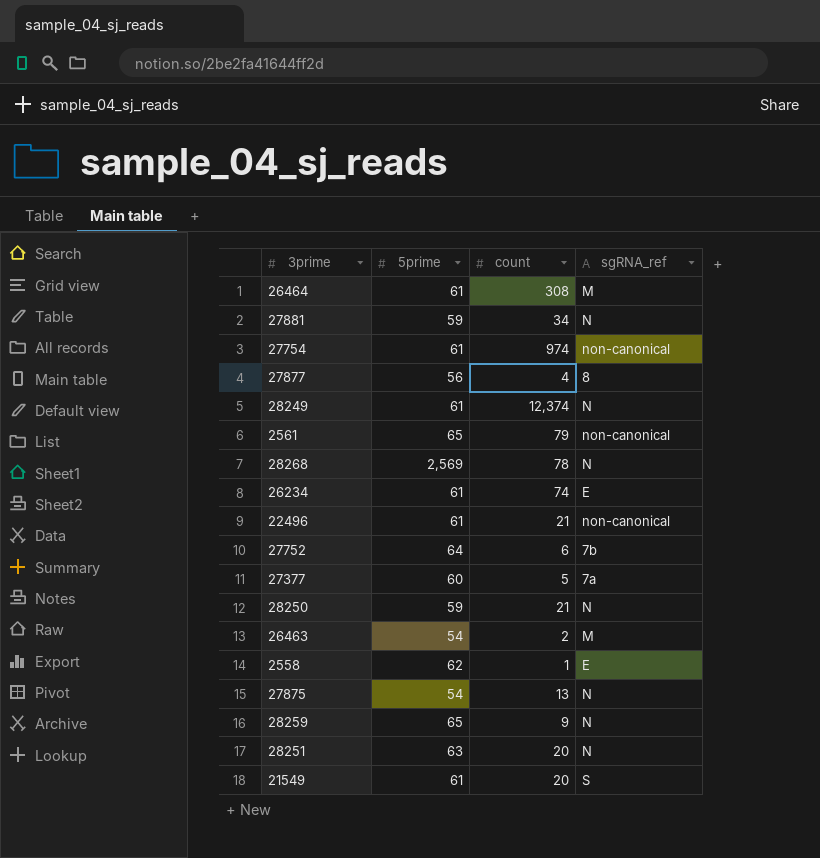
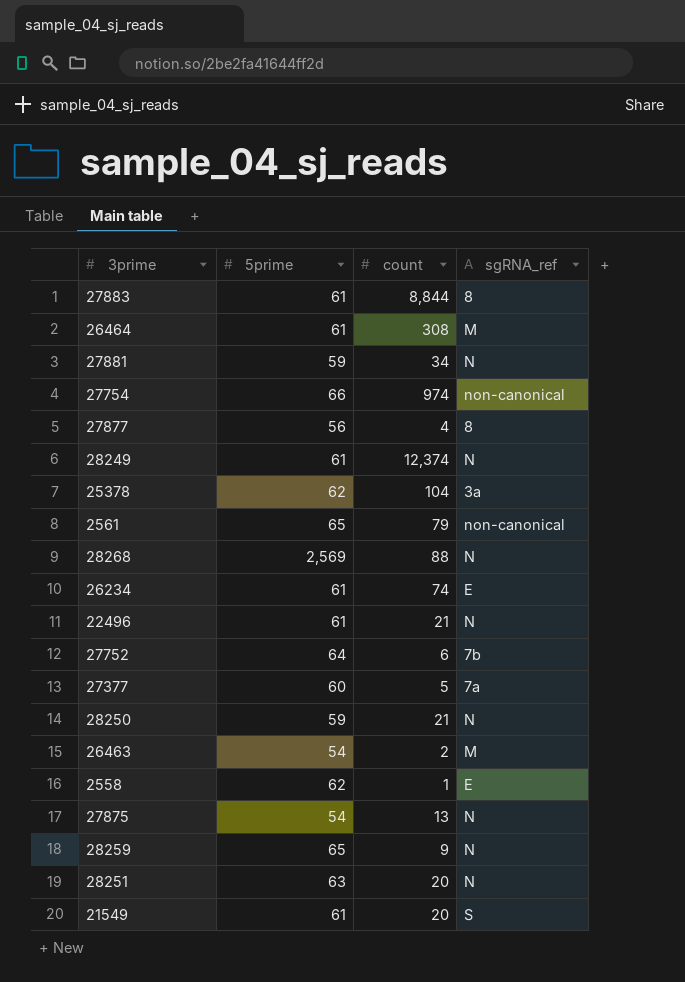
row 27883: none -> 61 | 8,844 | 8
27754 | 5prime: 61 -> 66
row 25378: none -> 62 | 104 | 3a
28268 | count: 78 -> 88
22496 | sgRNA_ref: non-canonical -> N

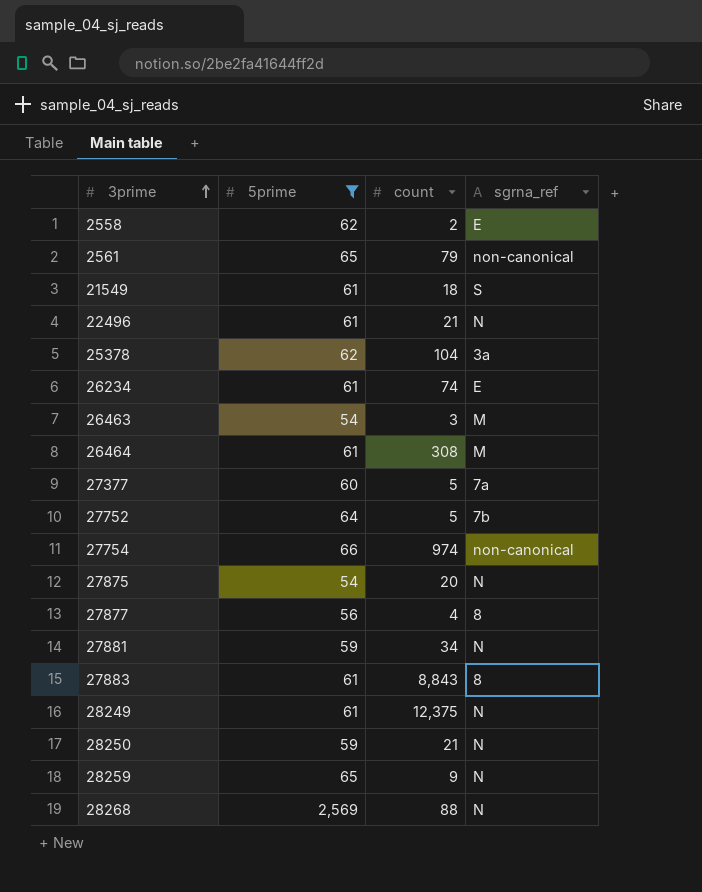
filter: none -> 5prime != 63
row order: none -> 3prime ascending
column name: sgRNA_ref -> sgrna_ref
2558 | count: 1 -> 2
21549 | count: 20 -> 18
26463 | count: 2 -> 3
27752 | count: 6 -> 5
27875 | count: 13 -> 20
27883 | count: 8,844 -> 8,843
28249 | count: 12,374 -> 12,375

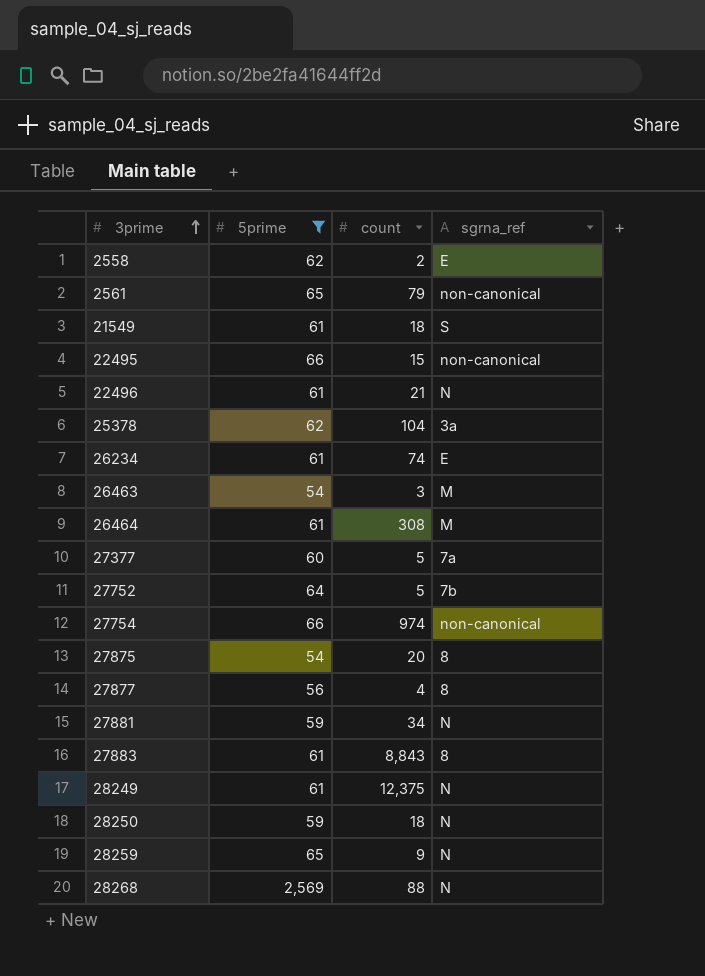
row 22495: none -> 66 | 15 | non-canonical
27875 | sgrna_ref: N -> 8
28250 | count: 21 -> 18

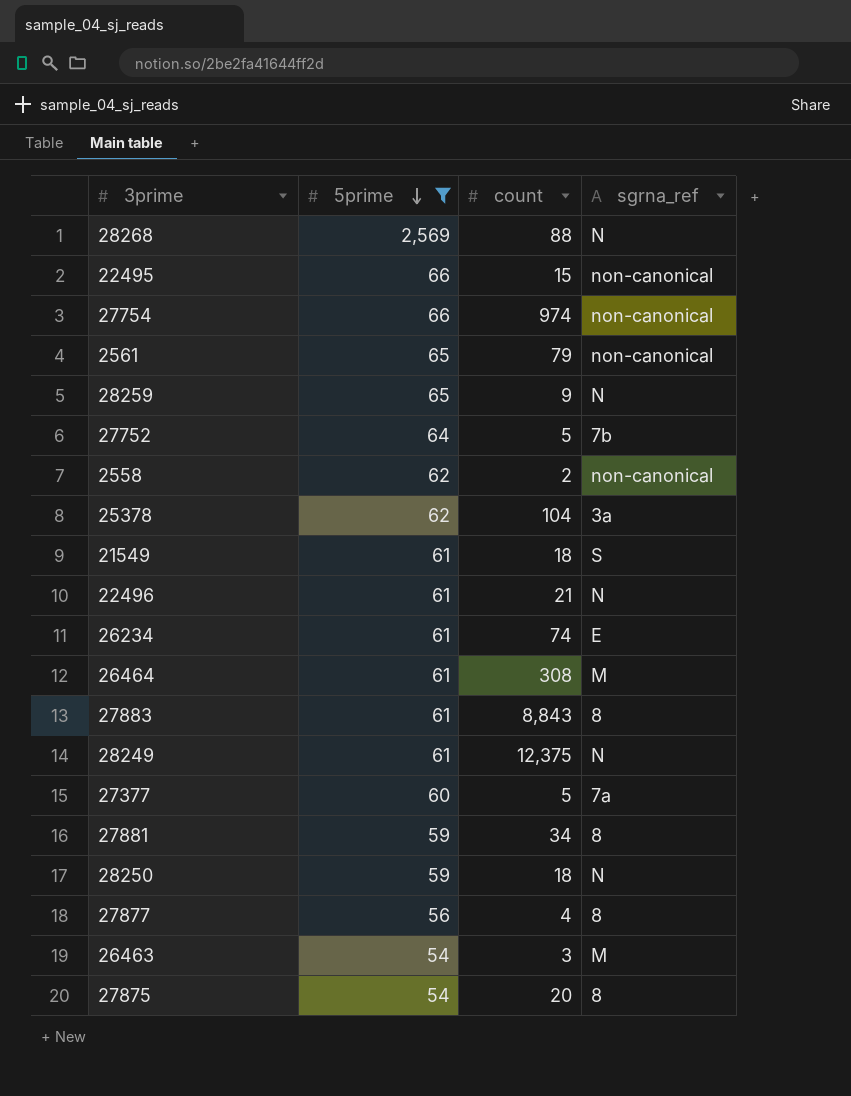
row order: 3prime ascending -> 5prime descending
2558 | sgrna_ref: E -> non-canonical
27881 | sgrna_ref: N -> 8

